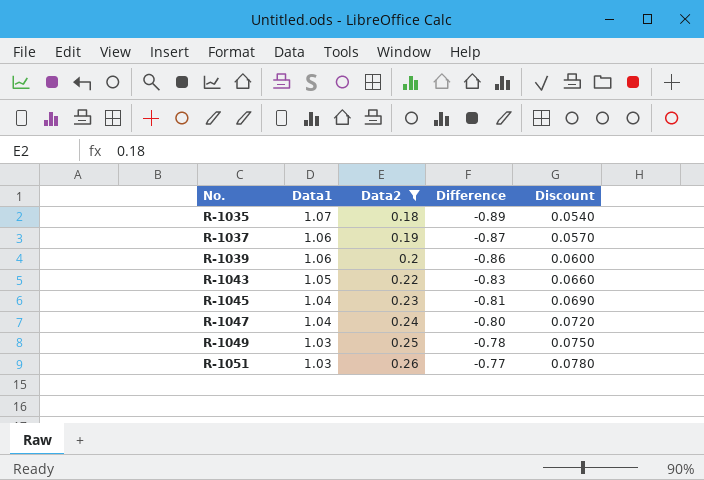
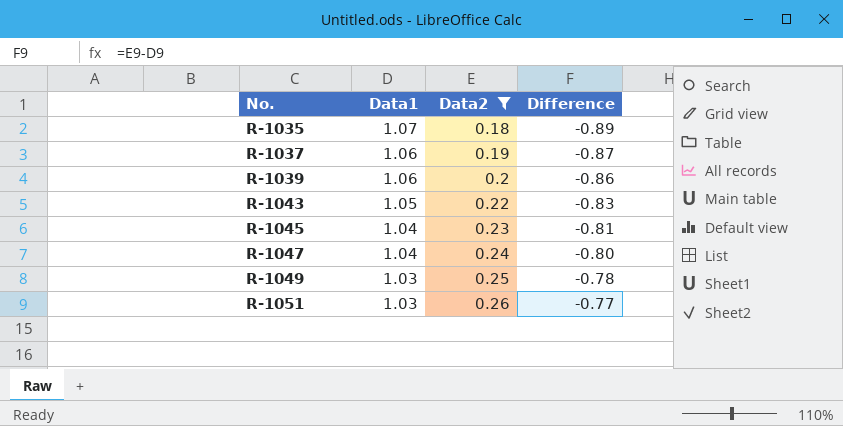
column Discount | formula: [Data2] * 0.3 -> none

